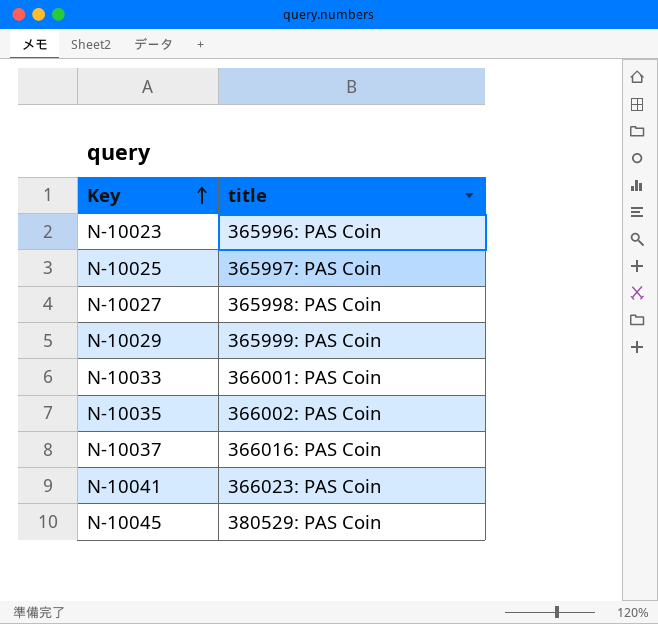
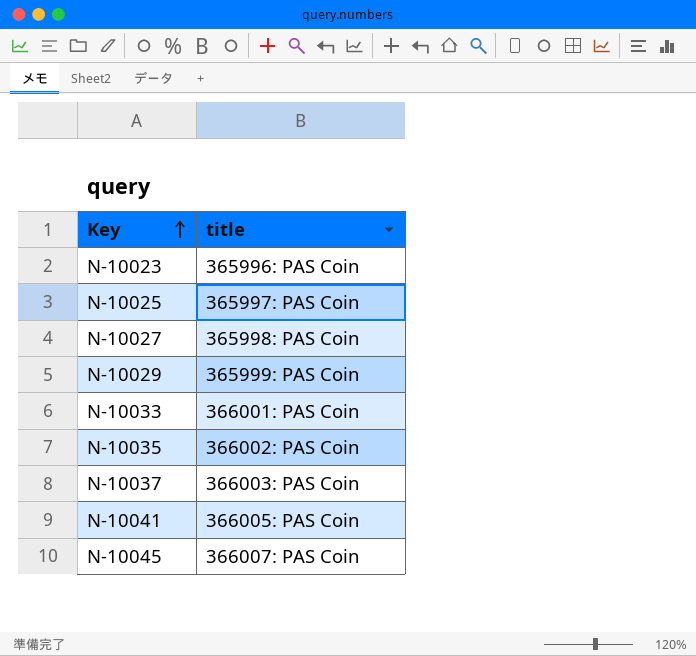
N-10037 | title: 366016: PAS Coin -> 366003: PAS Coin
N-10041 | title: 366023: PAS Coin -> 366005: PAS Coin
N-10045 | title: 380529: PAS Coin -> 366007: PAS Coin

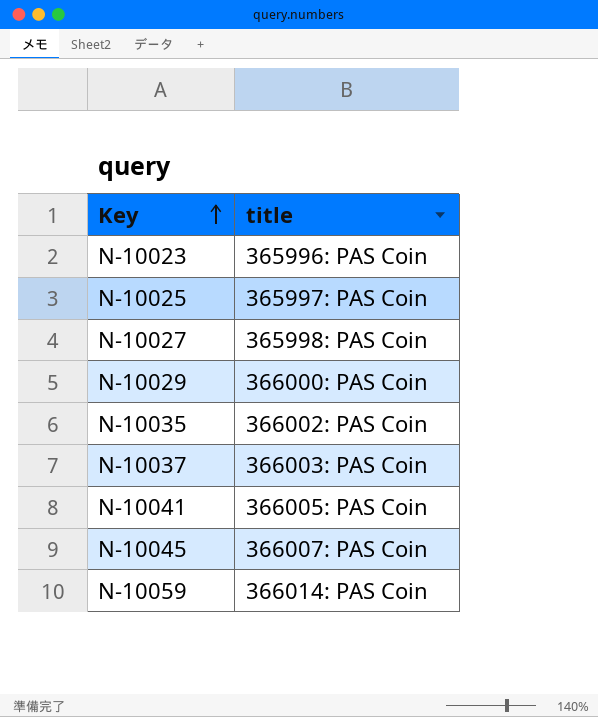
row N-10033: 366001: PAS Coin -> none
N-10029 | title: 365999: PAS Coin -> 366000: PAS Coin
row N-10059: none -> 366014: PAS Coin

